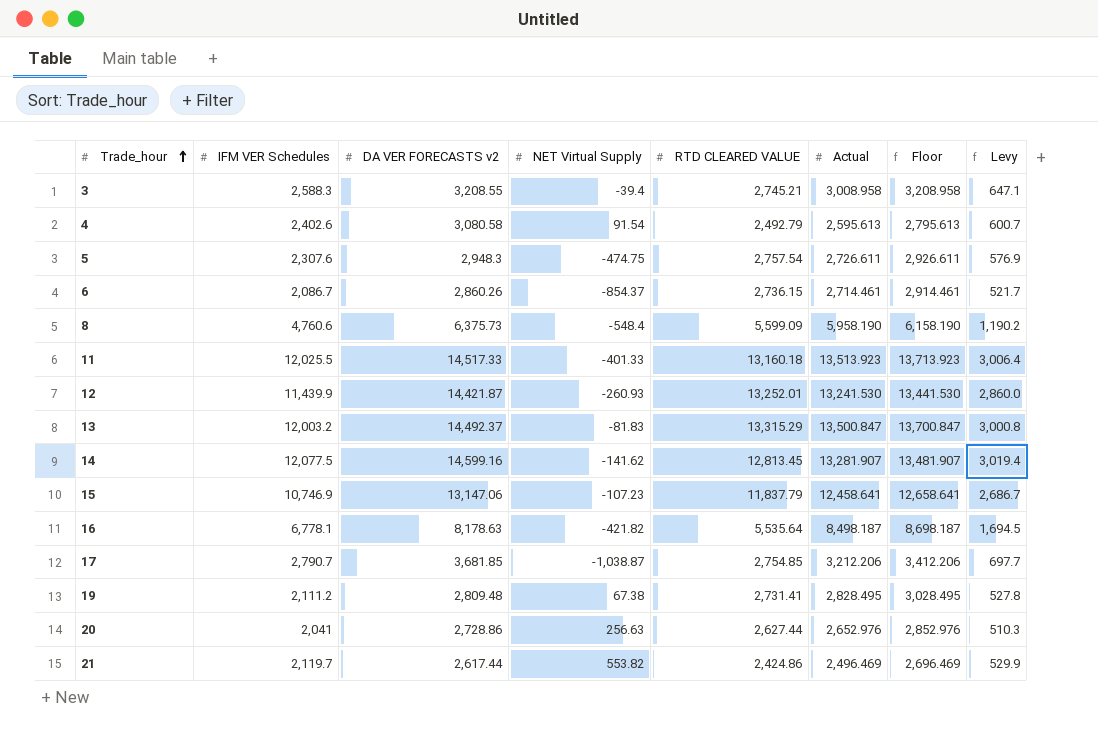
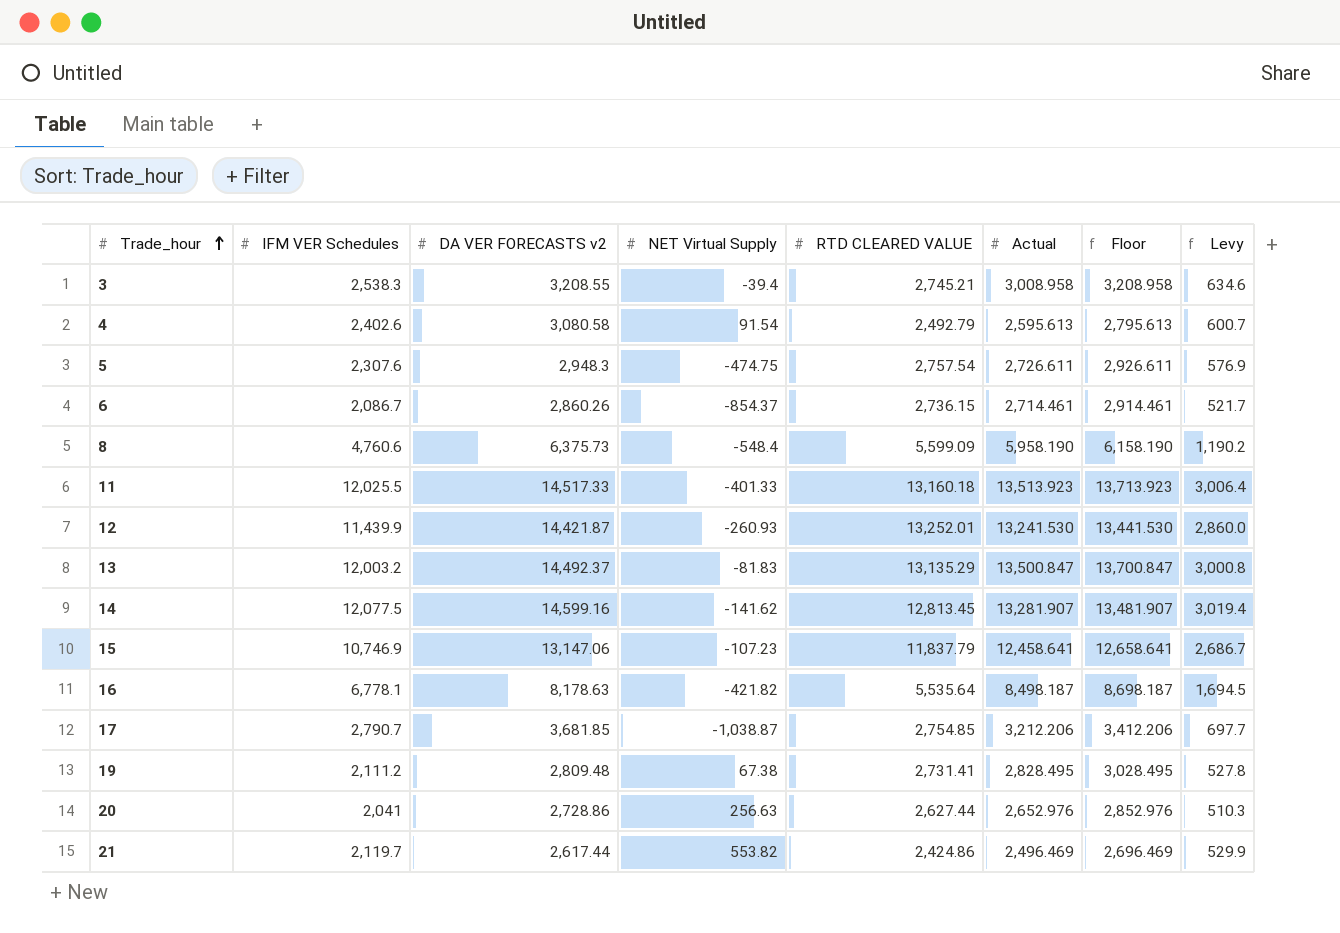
3 | IFM VER Schedules: 2,588.3 -> 2,538.3
3 | Levy: 647.1 -> 634.6
13 | RTD CLEARED VALUE: 13,315.29 -> 13,135.29

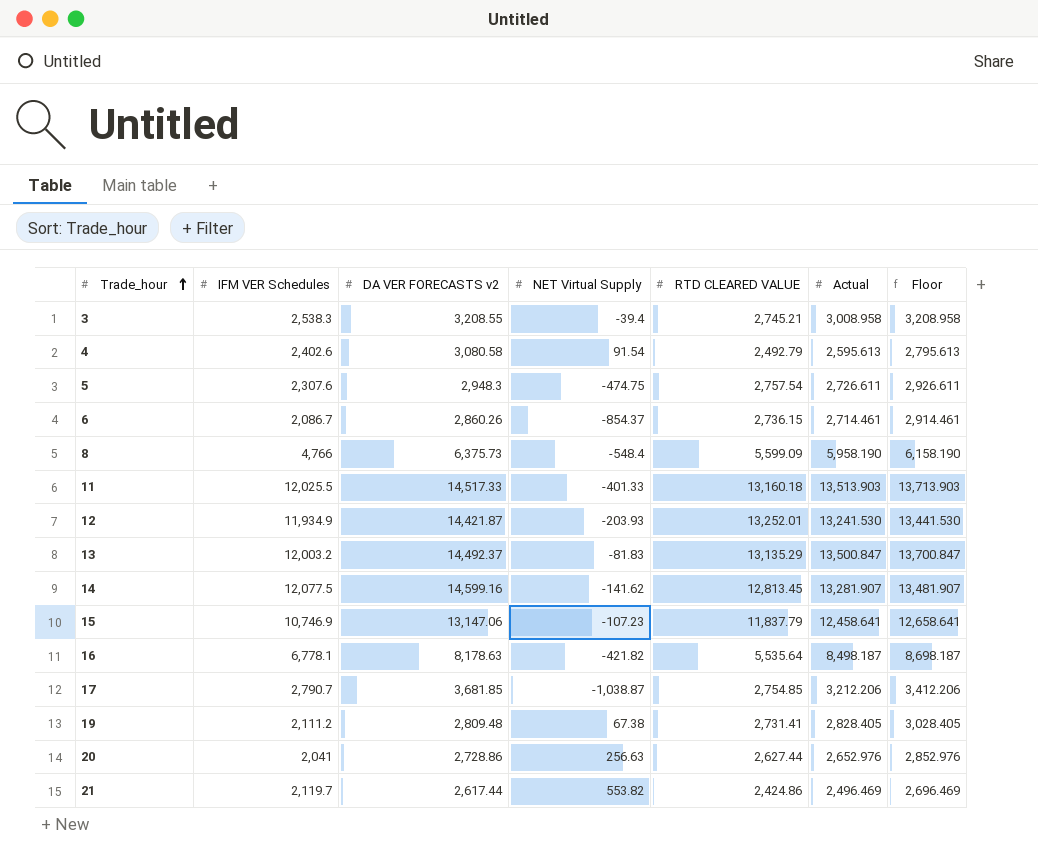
column Levy | formula: [IFM VER Schedules] * 0.25 -> none
8 | IFM VER Schedules: 4,760.6 -> 4,766
11 | Actual: 13,513.923 -> 13,513.903
11 | Floor: 13,713.923 -> 13,713.903
12 | IFM VER Schedules: 11,439.9 -> 11,934.9
12 | NET Virtual Supply: -260.93 -> -203.93
19 | Actual: 2,828.495 -> 2,828.405
19 | Floor: 3,028.495 -> 3,028.405

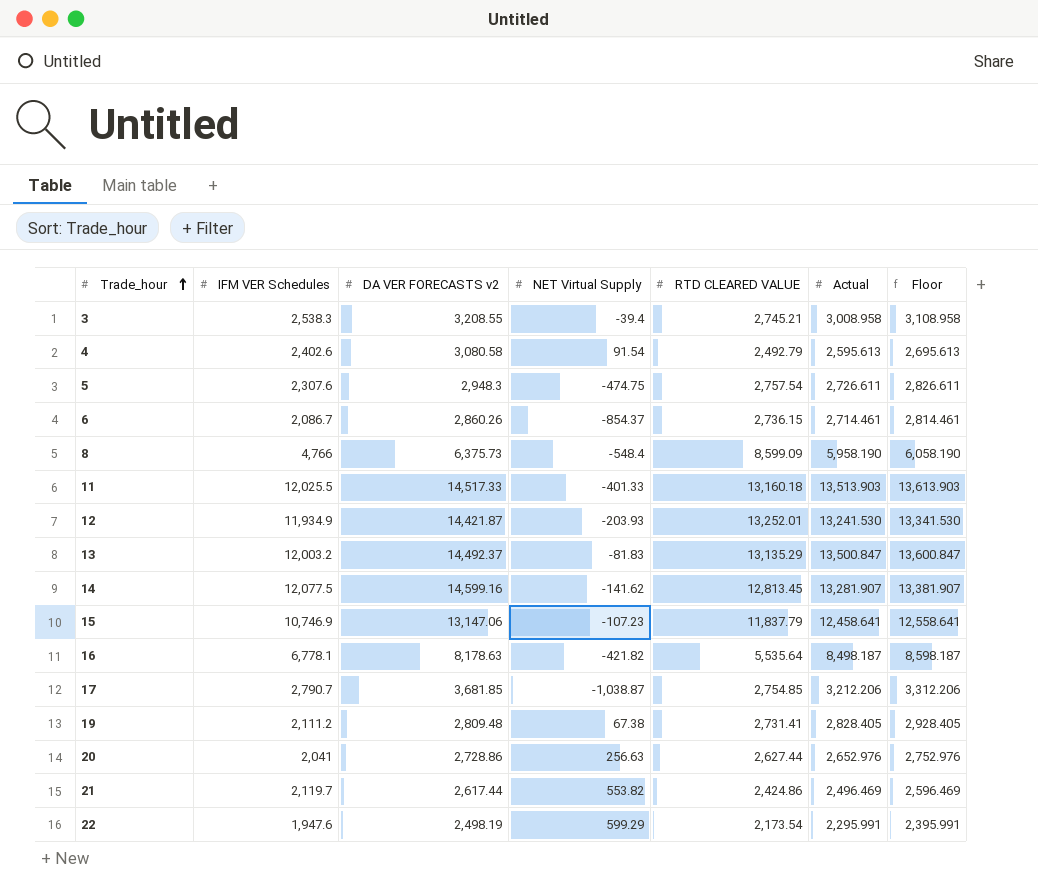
column Floor | formula: [Actual] + 200 -> [Actual] + 100
8 | RTD CLEARED VALUE: 5,599.09 -> 8,599.09
row 22: none -> 1,947.6 | 2,498.19 | 599.29 | 2,173.54 | 2,295.991 | 2,395.991

